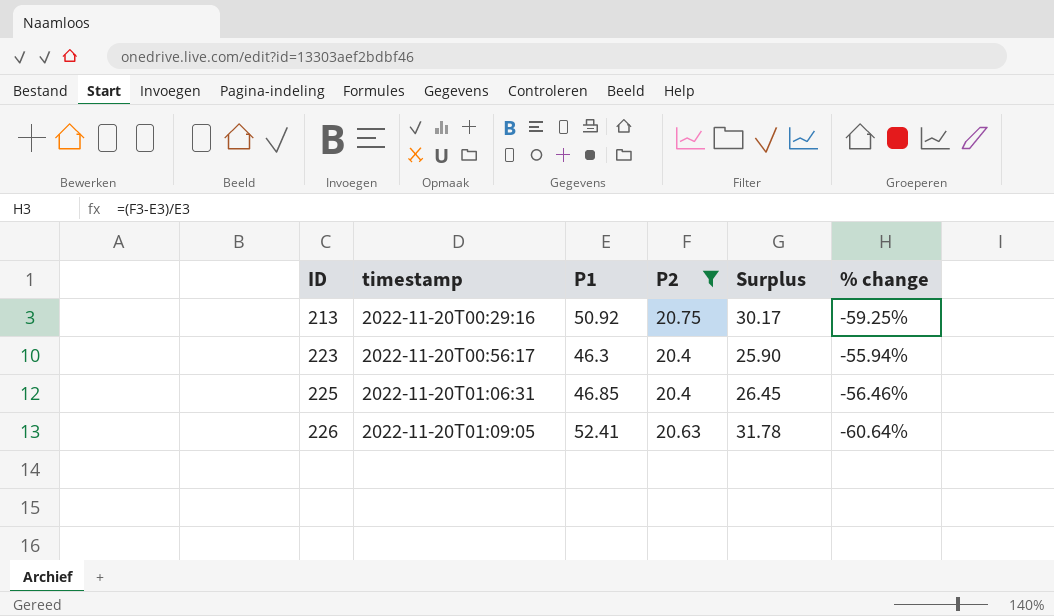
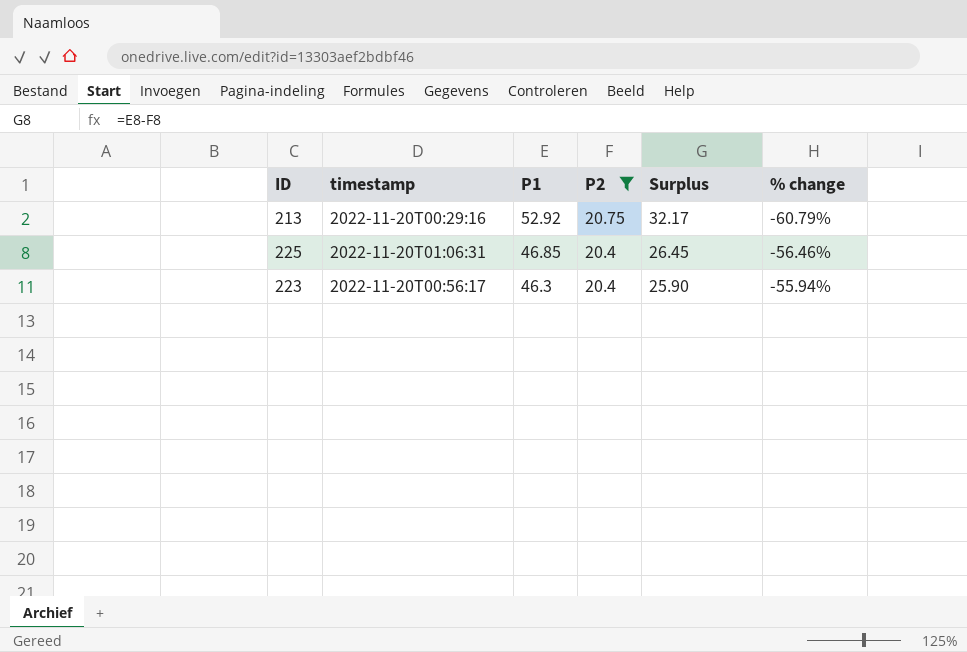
row order: ID ascending -> P1 descending
row 226: 2022-11-20T01:09:05 | 52.41 | 20.63 | 31.78 | -60.64% -> none
213 | P1: 50.92 -> 52.92
213 | Surplus: 30.17 -> 32.17
213 | % change: -59.25% -> -60.79%

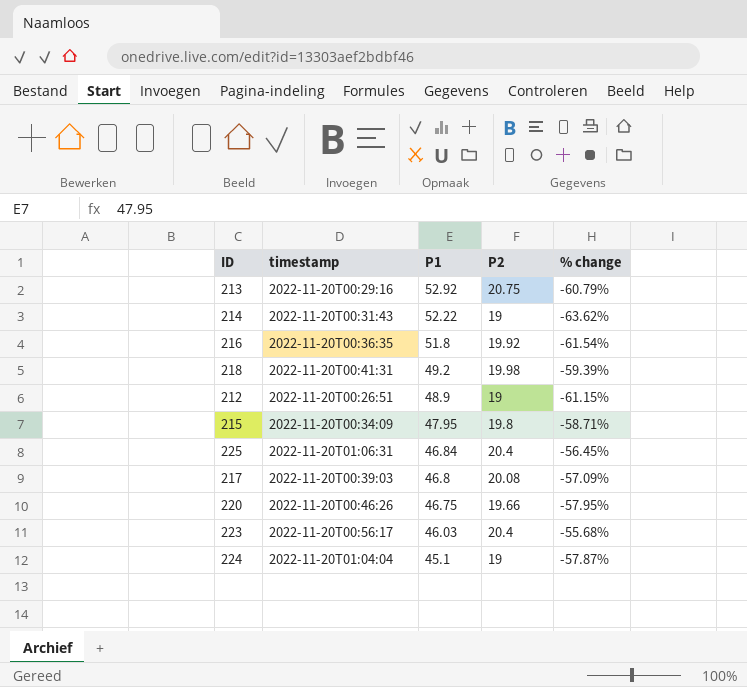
filter: P2 >= 20.4 -> none
column Surplus | formula: [P1] - [P2] -> none
225 | P1: 46.85 -> 46.84
225 | % change: -56.46% -> -56.45%
223 | P1: 46.3 -> 46.03
223 | % change: -55.94% -> -55.68%

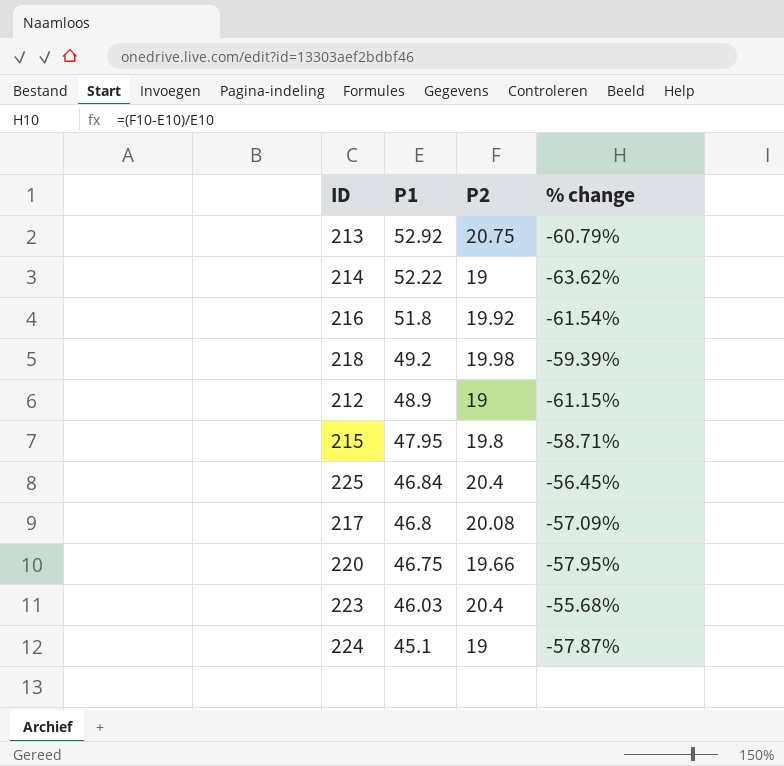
column timestamp | position: 2 -> none

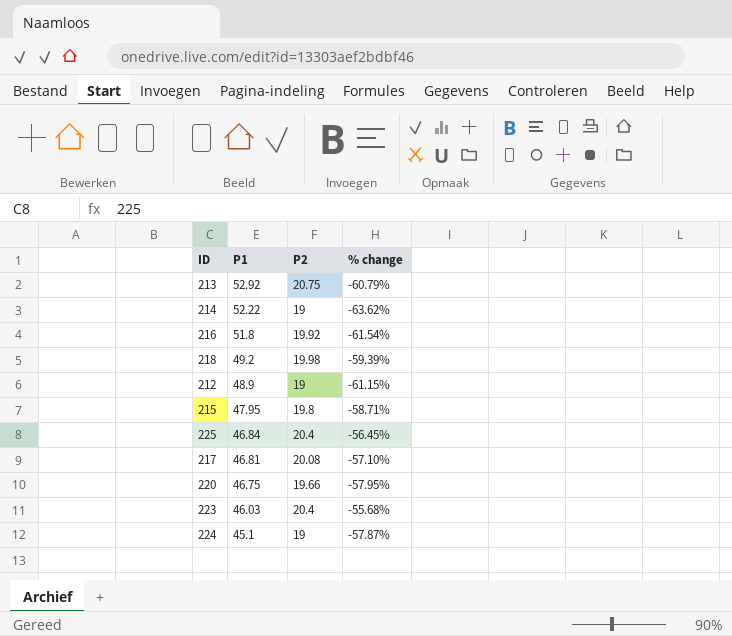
217 | P1: 46.8 -> 46.81
217 | % change: -57.09% -> -57.10%

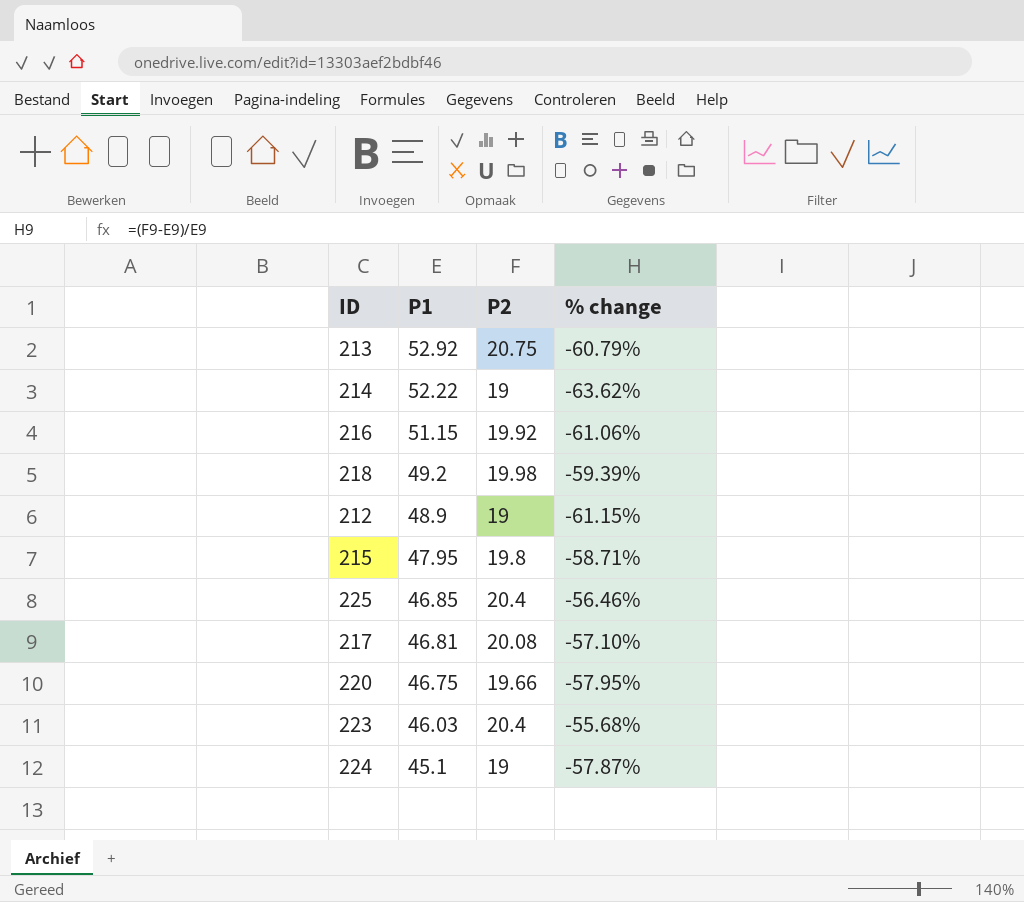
216 | P1: 51.8 -> 51.15
216 | % change: -61.54% -> -61.06%
225 | P1: 46.84 -> 46.85
225 | % change: -56.45% -> -56.46%

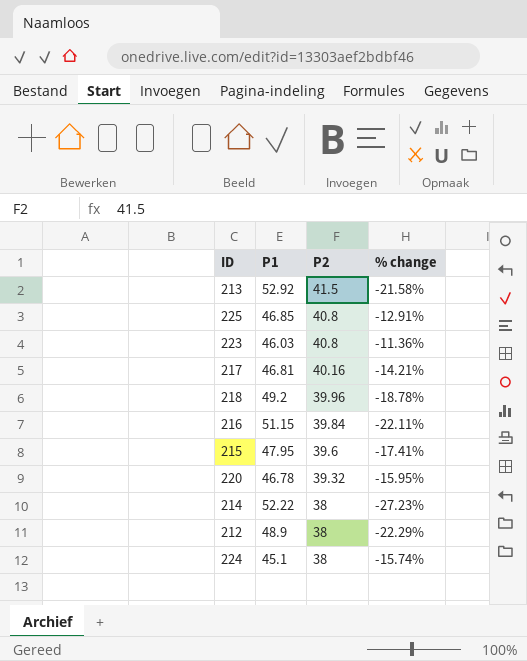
row order: P1 descending -> P2 descending
213 | P2: 20.75 -> 41.5
213 | % change: -60.79% -> -21.58%
225 | P2: 20.4 -> 40.8
225 | % change: -56.46% -> -12.91%
223 | P2: 20.4 -> 40.8
223 | % change: -55.68% -> -11.36%
217 | P2: 20.08 -> 40.16
217 | % change: -57.10% -> -14.21%
218 | P2: 19.98 -> 39.96
218 | % change: -59.39% -> -18.78%
216 | P2: 19.92 -> 39.84
216 | % change: -61.06% -> -22.11%
215 | P2: 19.8 -> 39.6
215 | % change: -58.71% -> -17.41%
220 | P1: 46.75 -> 46.78
220 | P2: 19.66 -> 39.32
220 | % change: -57.95% -> -15.95%
214 | P2: 19 -> 38
214 | % change: -63.62% -> -27.23%
212 | P2: 19 -> 38
212 | % change: -61.15% -> -22.29%
224 | P2: 19 -> 38
224 | % change: -57.87% -> -15.74%

